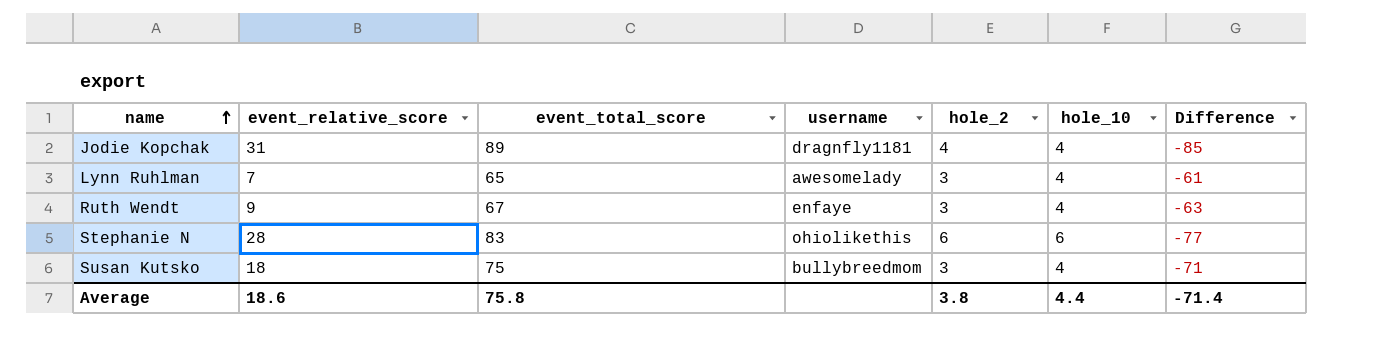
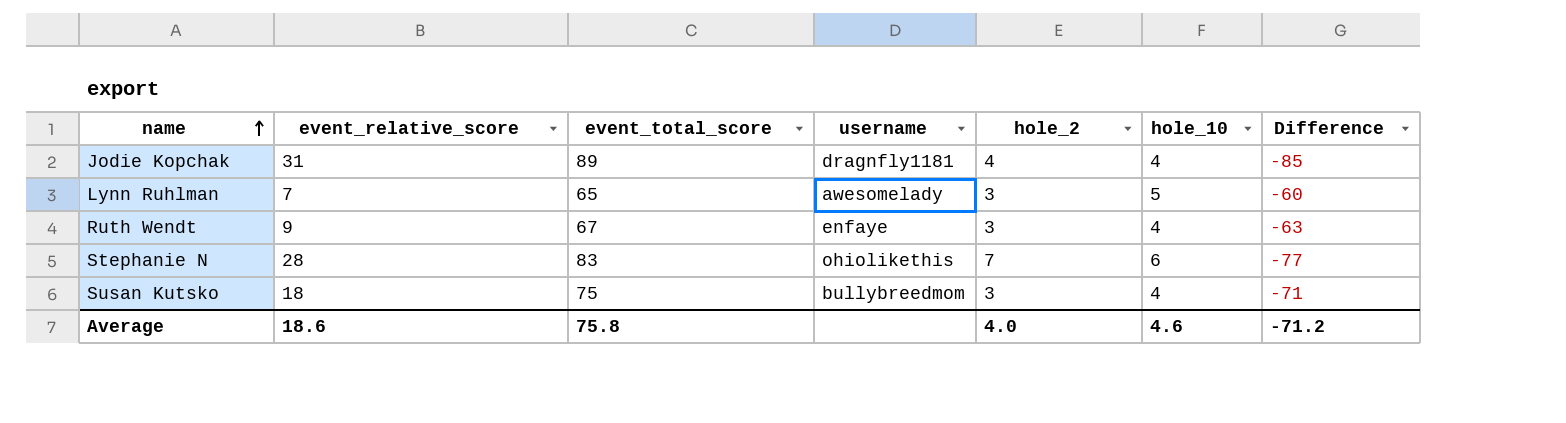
Lynn Ruhlman | hole_10: 4 -> 5
Lynn Ruhlman | Difference: -61 -> -60
Stephanie N | hole_2: 6 -> 7
Average | hole_2: 3.8 -> 4.0
Average | hole_10: 4.4 -> 4.6
Average | Difference: -71.4 -> -71.2

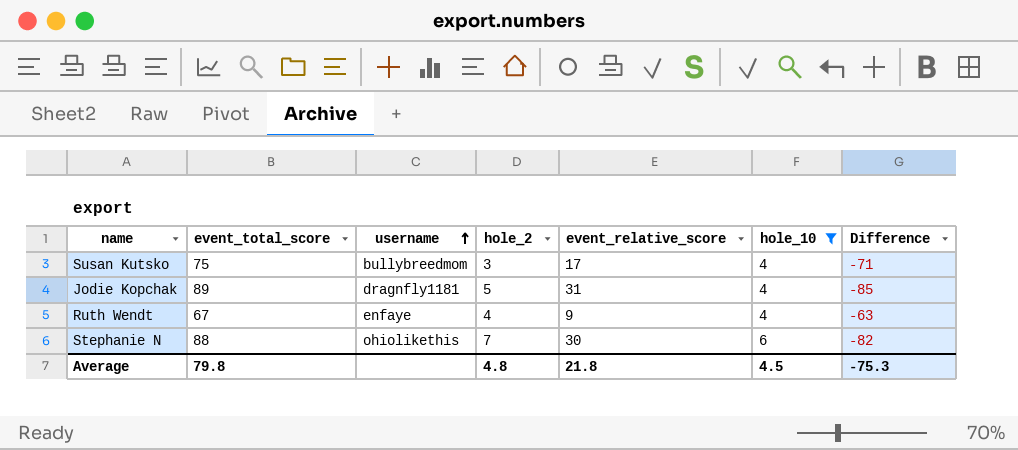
filter: none -> hole_10 != 5
row order: name ascending -> username ascending
column event_relative_score | position: 2 -> 5
Susan Kutsko | event_relative_score: 18 -> 17
Jodie Kopchak | hole_2: 4 -> 5
Ruth Wendt | hole_2: 3 -> 4
Stephanie N | event_total_score: 83 -> 88
Stephanie N | event_relative_score: 28 -> 30
Stephanie N | Difference: -77 -> -82
Average | event_total_score: 75.8 -> 79.8
Average | hole_2: 4.0 -> 4.8
Average | event_relative_score: 18.6 -> 21.8
Average | hole_10: 4.6 -> 4.5
Average | Difference: -71.2 -> -75.3

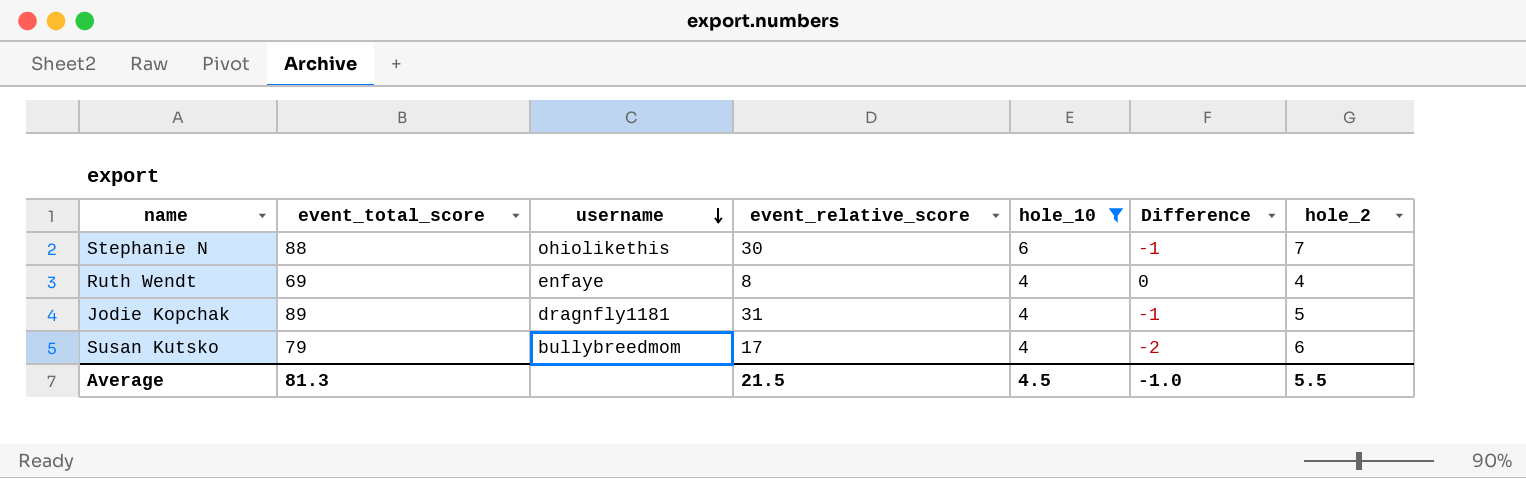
row order: username ascending -> username descending
column Difference | formula: [hole_10] - [event_total_score] -> [hole_10] - [hole_2]
column hole_2 | position: 4 -> 7
Ruth Wendt | event_total_score: 67 -> 69
Ruth Wendt | event_relative_score: 9 -> 8
Susan Kutsko | event_total_score: 75 -> 79
Susan Kutsko | hole_2: 3 -> 6
Average | event_total_score: 79.8 -> 81.3
Average | event_relative_score: 21.8 -> 21.5
Average | Difference: -75.3 -> -1.0
Average | hole_2: 4.8 -> 5.5

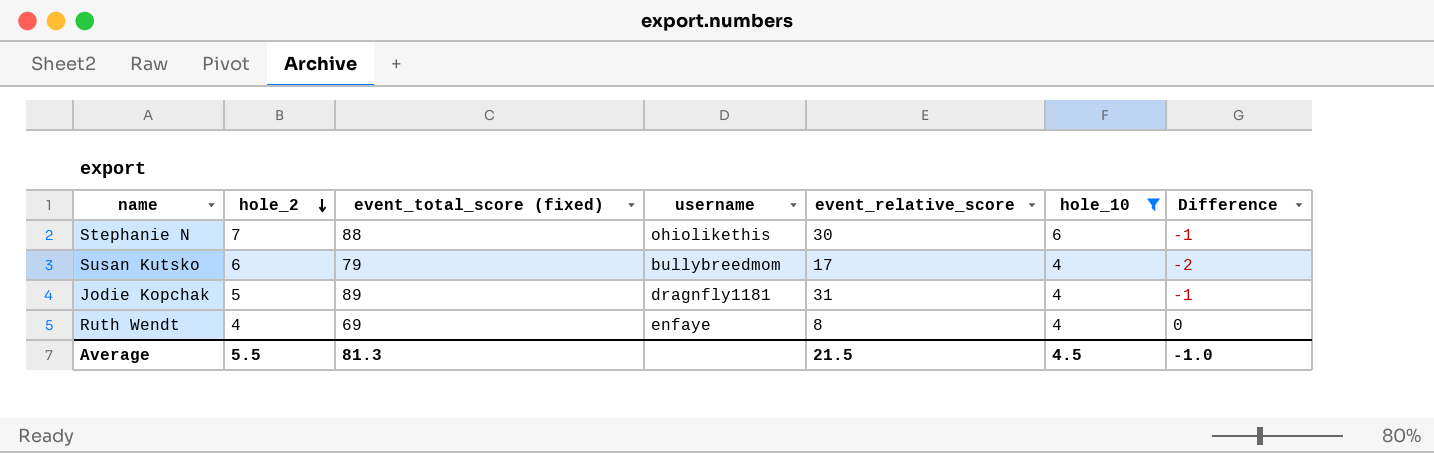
row order: username descending -> hole_2 descending
column hole_2 | position: 7 -> 2
column name: event_total_score -> event_total_score (fixed)

